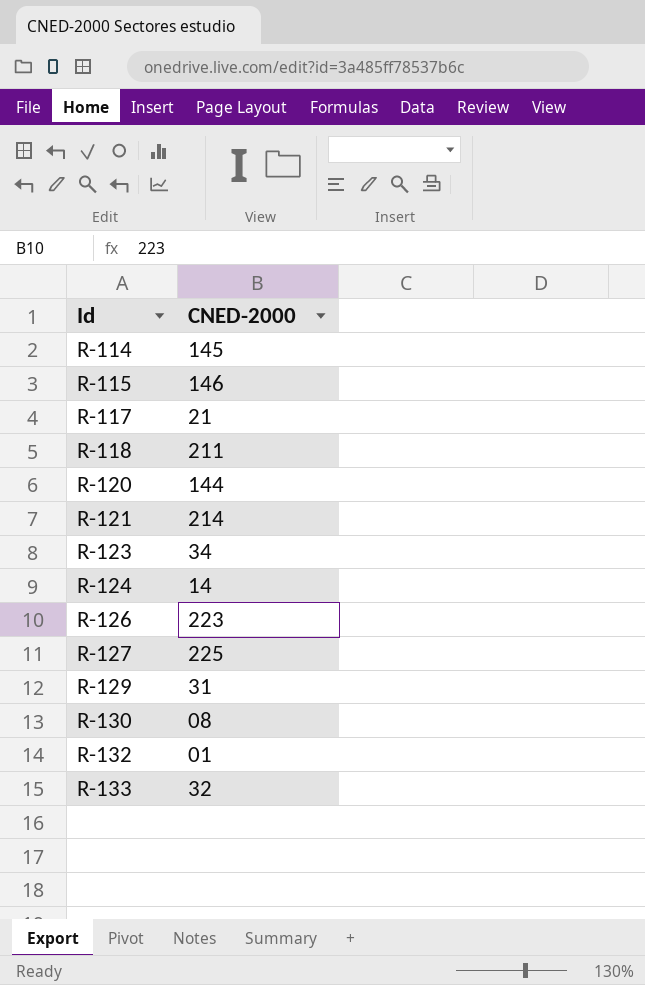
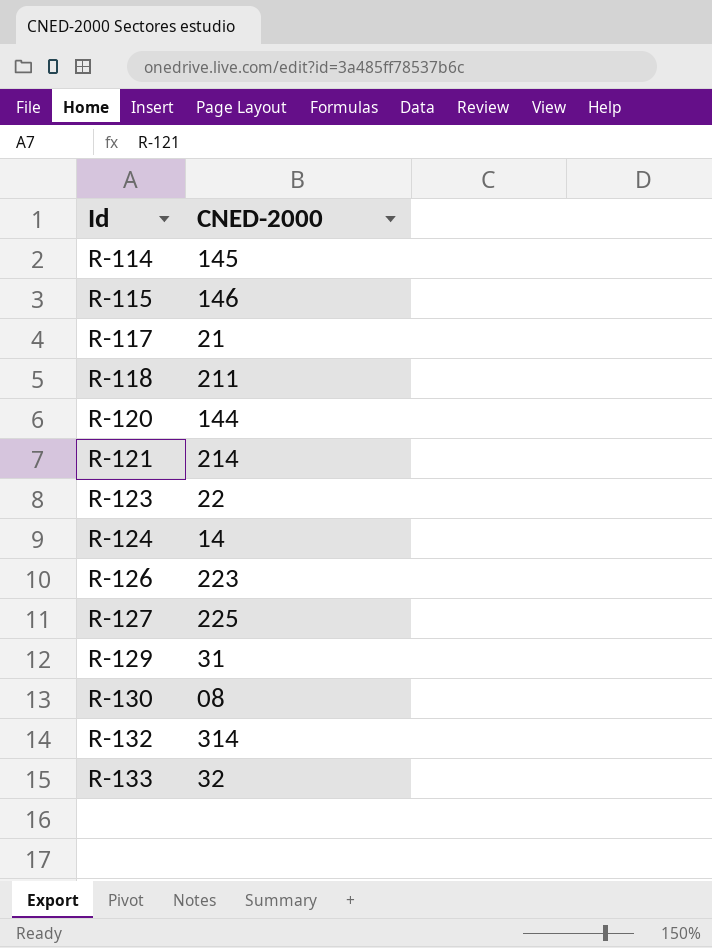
R-123 | CNED-2000: 34 -> 22
R-132 | CNED-2000: 01 -> 314

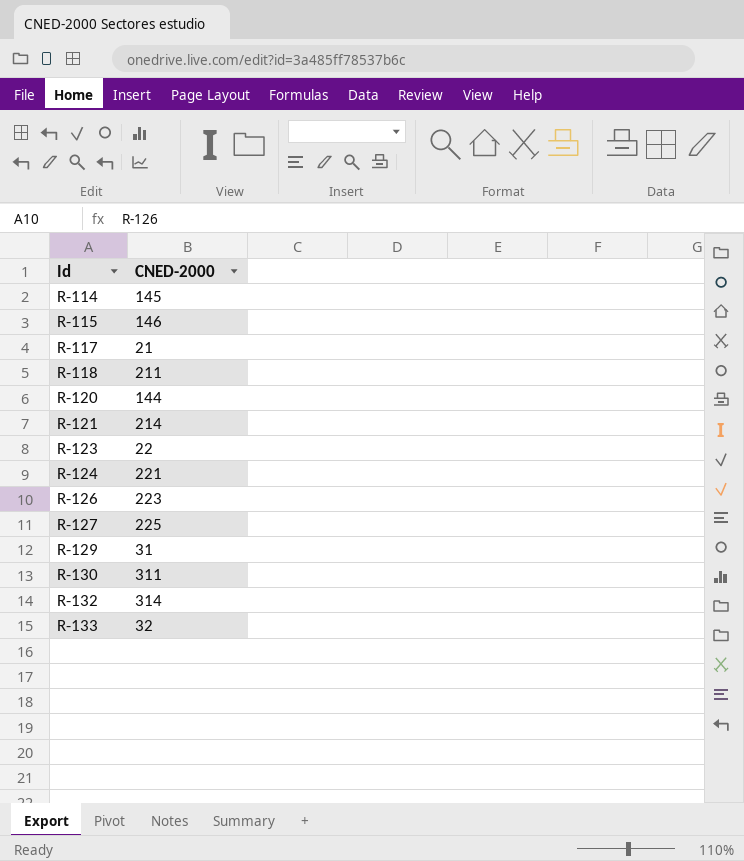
R-124 | CNED-2000: 14 -> 221
R-130 | CNED-2000: 08 -> 311

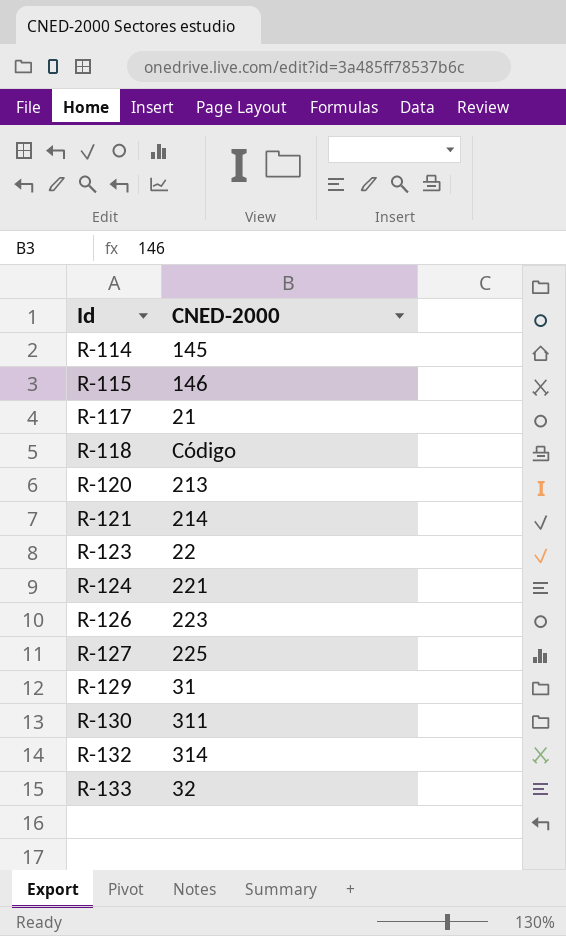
R-118 | CNED-2000: 211 -> Código
R-120 | CNED-2000: 144 -> 213

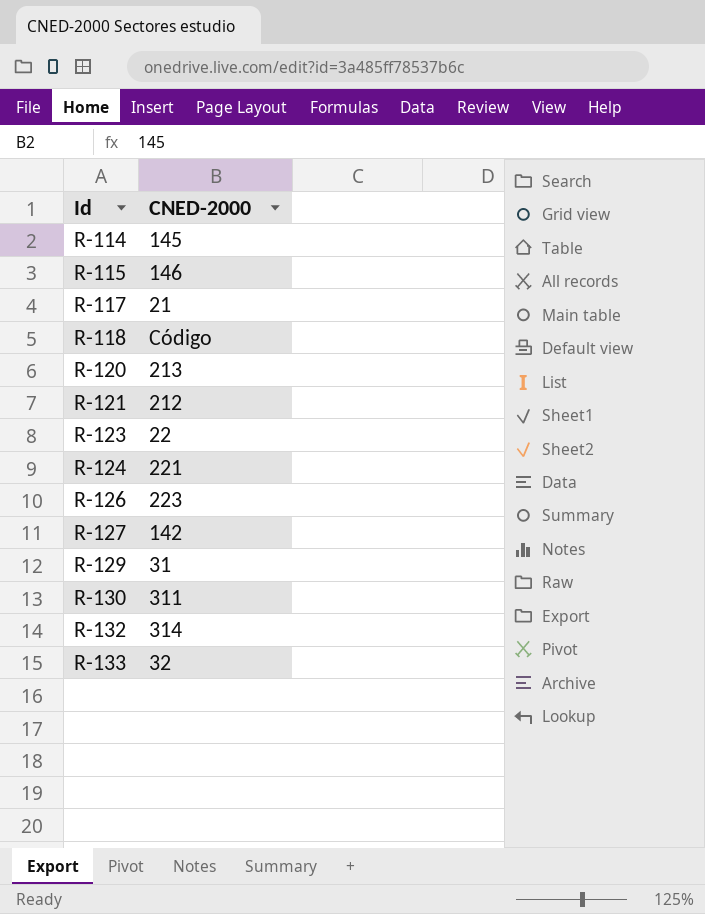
R-121 | CNED-2000: 214 -> 212
R-127 | CNED-2000: 225 -> 142

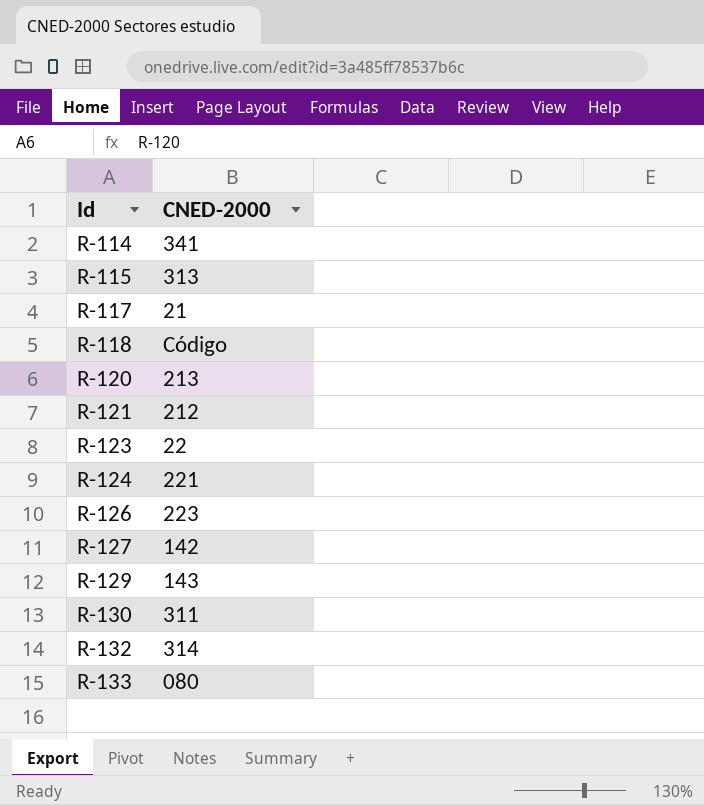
R-114 | CNED-2000: 145 -> 341
R-115 | CNED-2000: 146 -> 313
R-129 | CNED-2000: 31 -> 143
R-133 | CNED-2000: 32 -> 080

